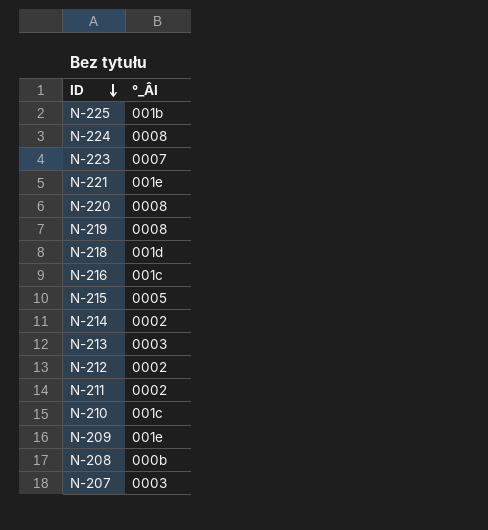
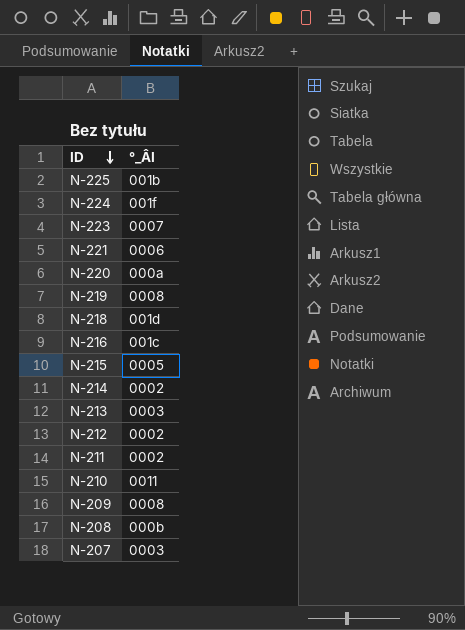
N-224 | °_ÂI: 0008 -> 001f
N-221 | °_ÂI: 001e -> 0006
N-220 | °_ÂI: 0008 -> 000a
N-210 | °_ÂI: 001c -> 0011
N-209 | °_ÂI: 001e -> 0008

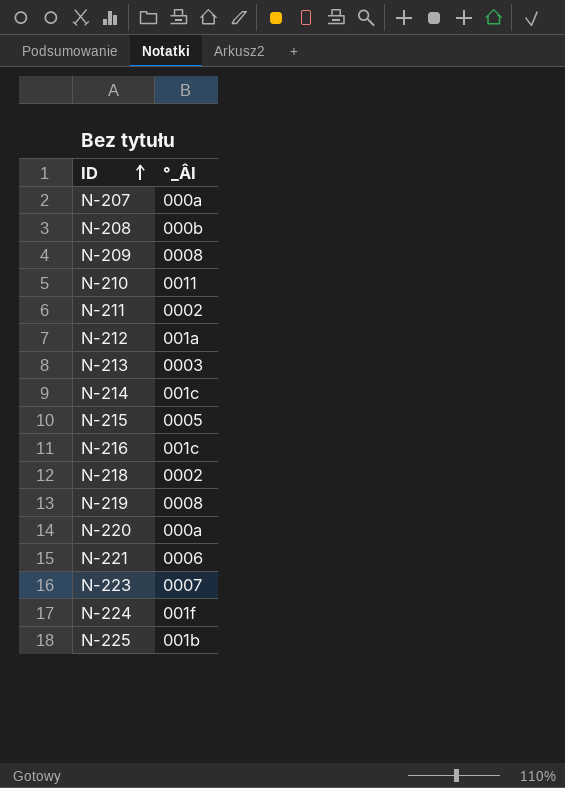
row order: ID descending -> ID ascending
N-207 | °_ÂI: 0003 -> 000a
N-212 | °_ÂI: 0002 -> 001a
N-214 | °_ÂI: 0002 -> 001c
N-218 | °_ÂI: 001d -> 0002

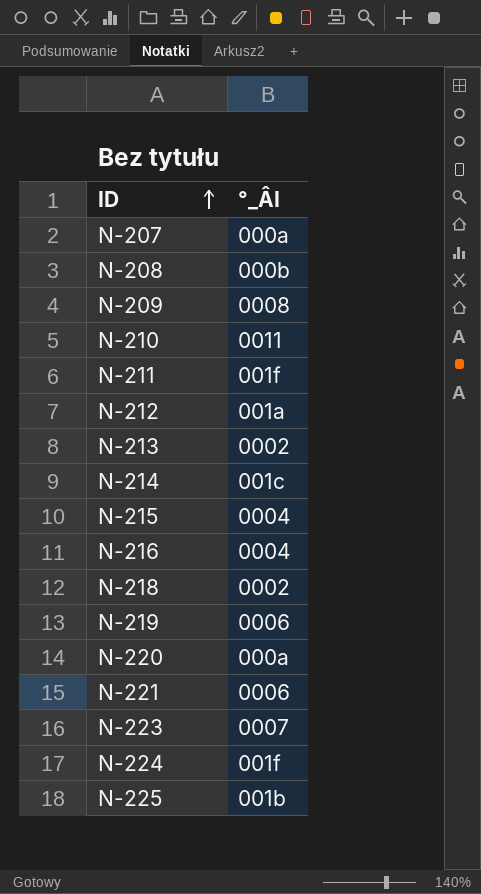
N-211 | °_ÂI: 0002 -> 001f
N-213 | °_ÂI: 0003 -> 0002
N-215 | °_ÂI: 0005 -> 0004
N-216 | °_ÂI: 001c -> 0004
N-219 | °_ÂI: 0008 -> 0006

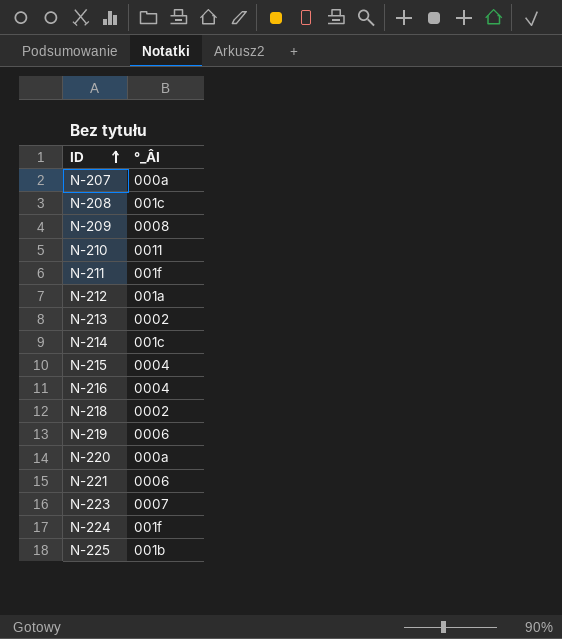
N-208 | °_ÂI: 000b -> 001c

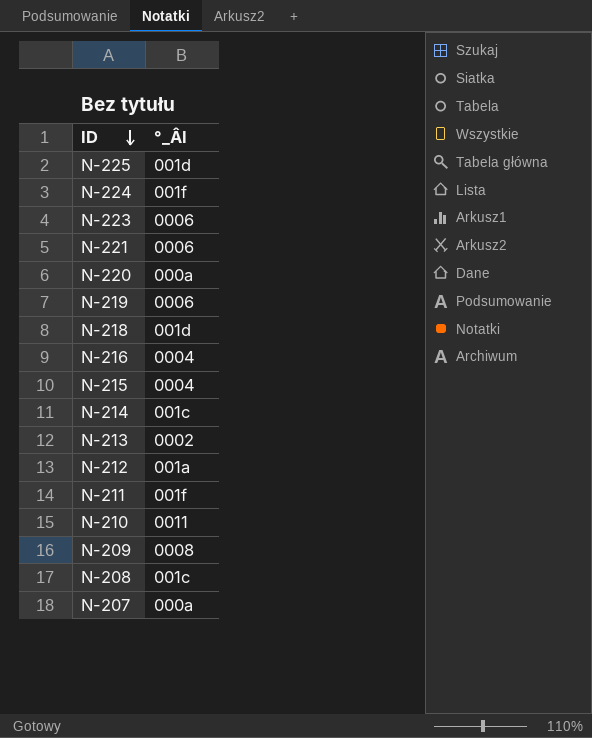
row order: ID ascending -> ID descending
N-225 | °_ÂI: 001b -> 001d
N-223 | °_ÂI: 0007 -> 0006
N-218 | °_ÂI: 0002 -> 001d

